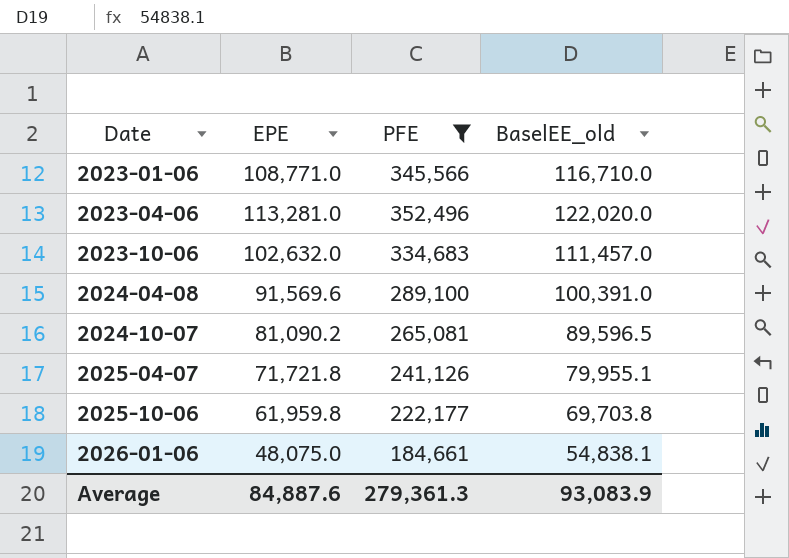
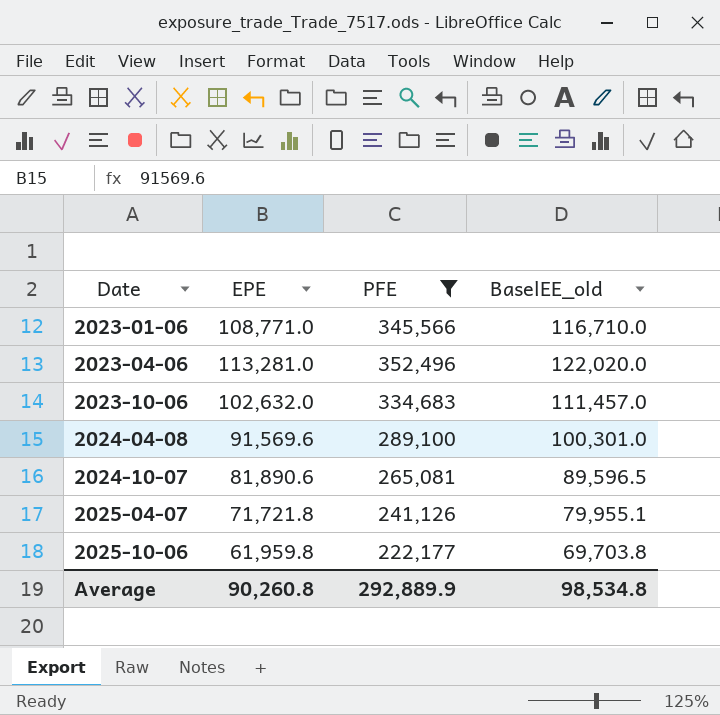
row 2026-01-06: 48,075.0 | 184,661 | 54,838.1 -> none
2024-04-08 | BaselEE_old: 100,391.0 -> 100,301.0
2024-10-07 | EPE: 81,090.2 -> 81,890.6
Average | EPE: 84,887.6 -> 90,260.8
Average | PFE: 279,361.3 -> 292,889.9
Average | BaselEE_old: 93,083.9 -> 98,534.8

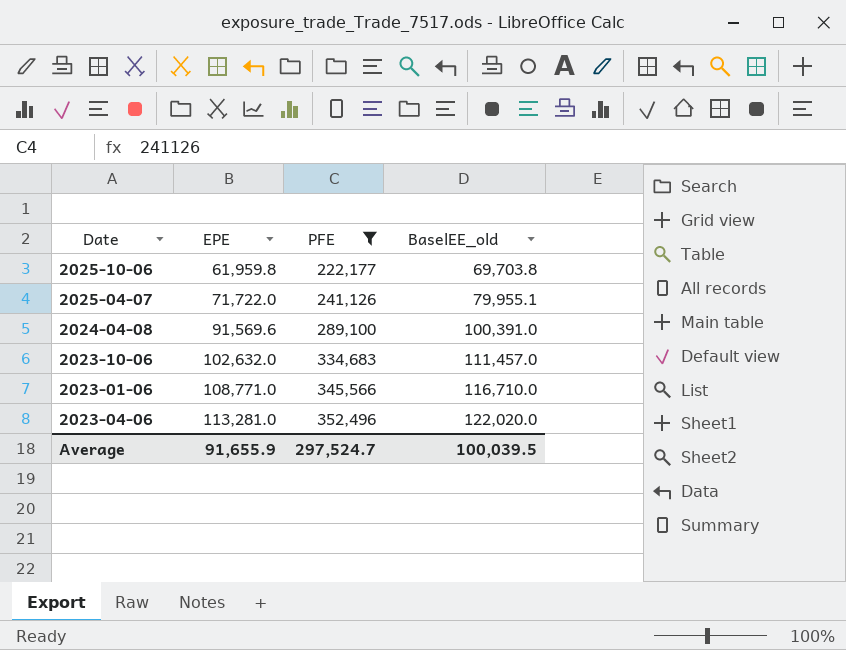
row order: Date ascending -> EPE ascending
row 2024-10-07: 81,890.6 | 265,081 | 89,596.5 -> none
2025-04-07 | EPE: 71,721.8 -> 71,722.0
2024-04-08 | BaselEE_old: 100,301.0 -> 100,391.0
Average | EPE: 90,260.8 -> 91,655.9
Average | PFE: 292,889.9 -> 297,524.7
Average | BaselEE_old: 98,534.8 -> 100,039.5

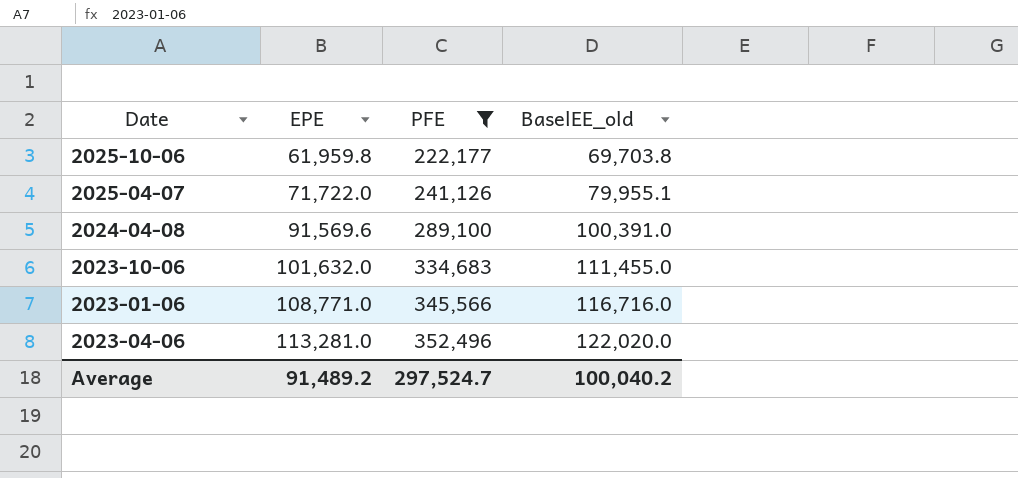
2023-10-06 | EPE: 102,632.0 -> 101,632.0
2023-10-06 | BaselEE_old: 111,457.0 -> 111,455.0
2023-01-06 | BaselEE_old: 116,710.0 -> 116,716.0
Average | EPE: 91,655.9 -> 91,489.2
Average | BaselEE_old: 100,039.5 -> 100,040.2

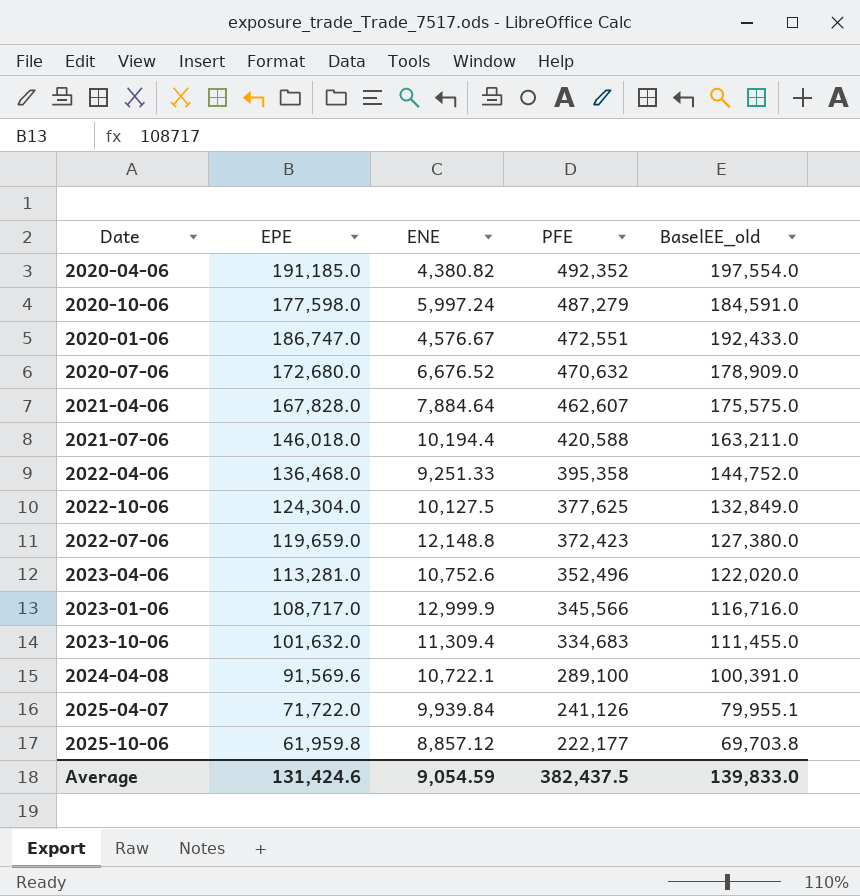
filter: PFE <= 352,496 -> none
row order: EPE ascending -> PFE descending
column ENE | position: none -> 3
2023-01-06 | EPE: 108,771.0 -> 108,717.0
Average | EPE: 91,489.2 -> 131,424.6
Average | PFE: 297,524.7 -> 382,437.5
Average | BaselEE_old: 100,040.2 -> 139,833.0

